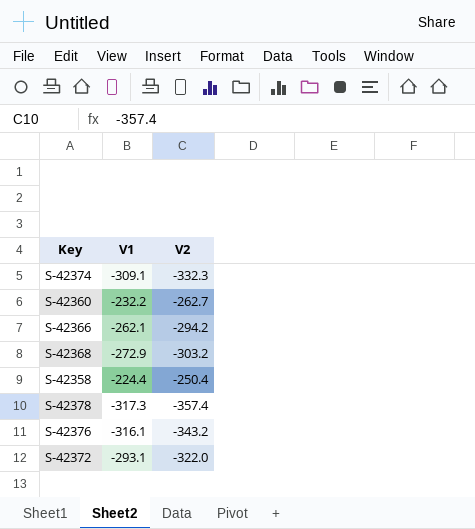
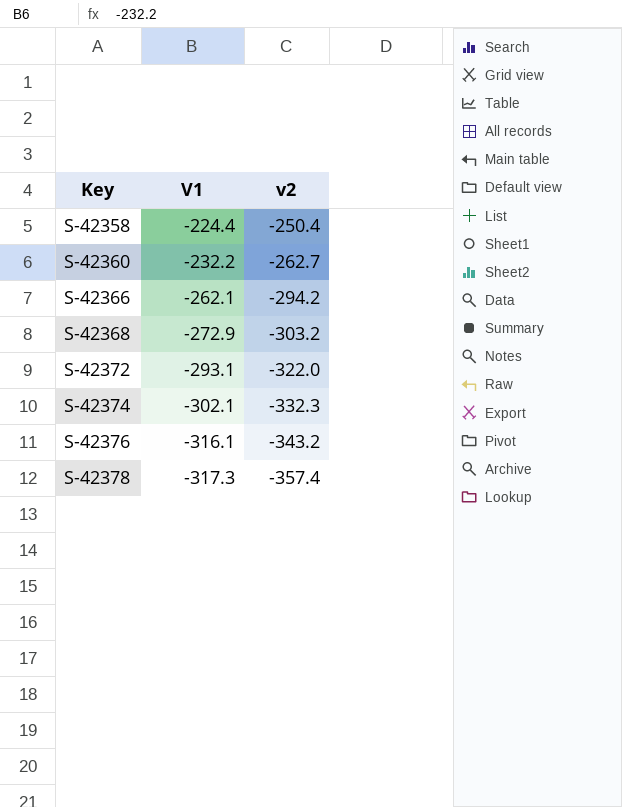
row order: none -> Key ascending
column name: V2 -> v2
S-42374 | V1: -309.1 -> -302.1

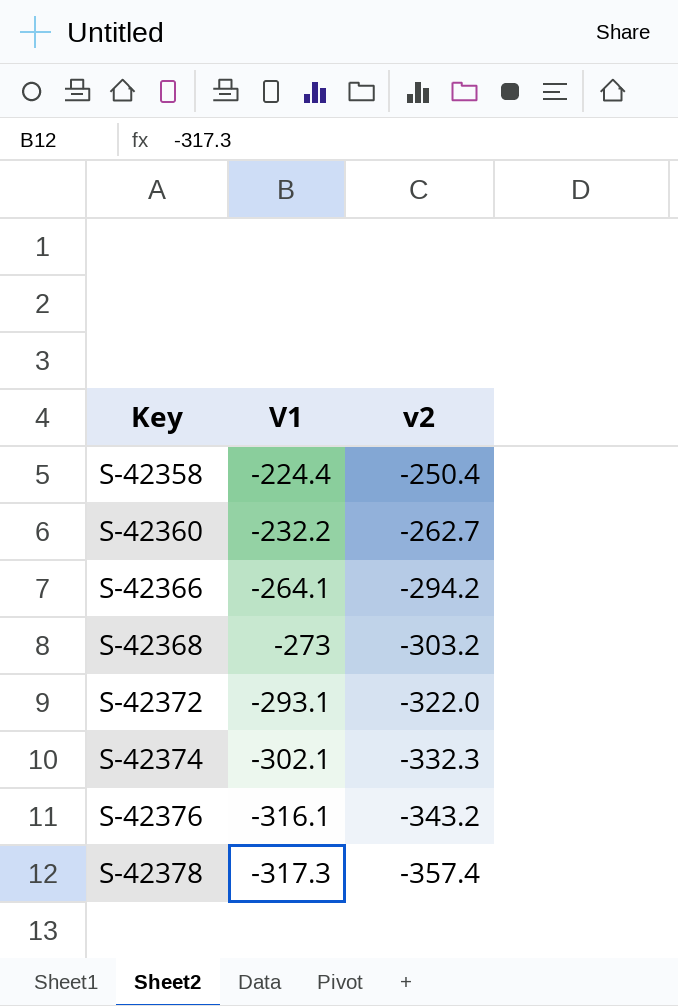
S-42366 | V1: -262.1 -> -264.1
S-42368 | V1: -272.9 -> -273

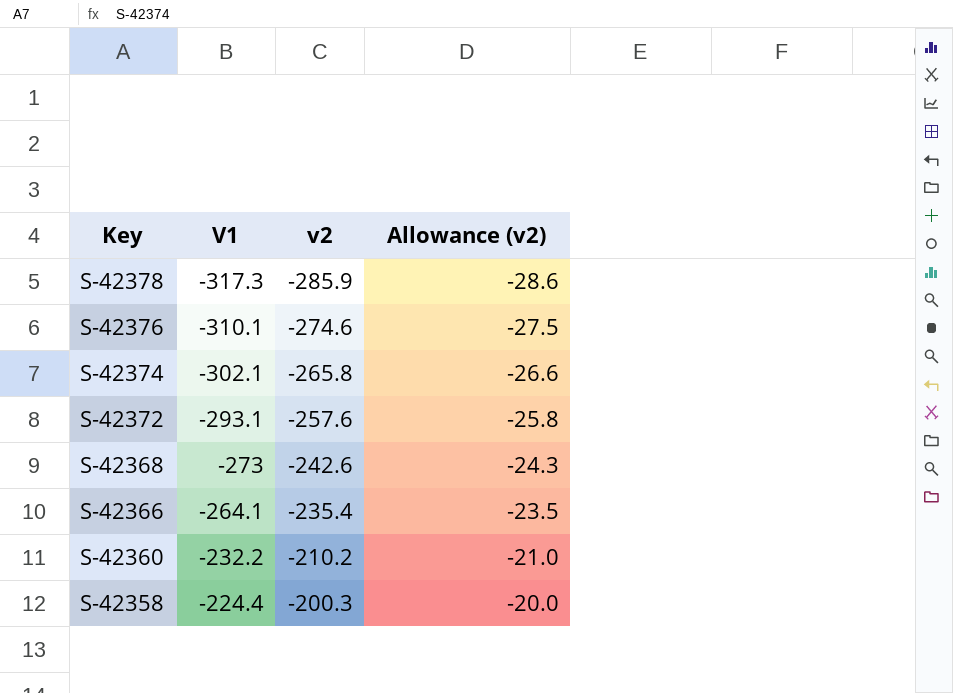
row order: Key ascending -> Key descending
column Allowance (v2) | formula: none -> [v2] * 0.1
S-42378 | v2: -357.4 -> -285.9
S-42376 | V1: -316.1 -> -310.1
S-42376 | v2: -343.2 -> -274.6
S-42374 | v2: -332.3 -> -265.8
S-42372 | v2: -322.0 -> -257.6
S-42368 | v2: -303.2 -> -242.6
S-42366 | v2: -294.2 -> -235.4
S-42360 | v2: -262.7 -> -210.2
S-42358 | v2: -250.4 -> -200.3

